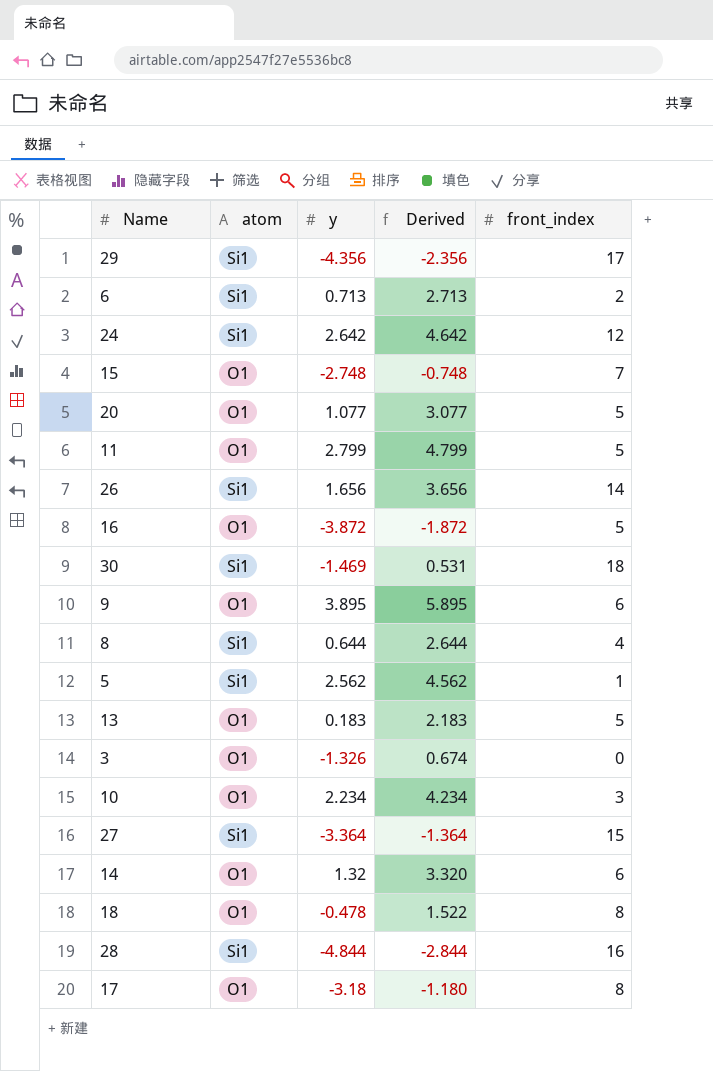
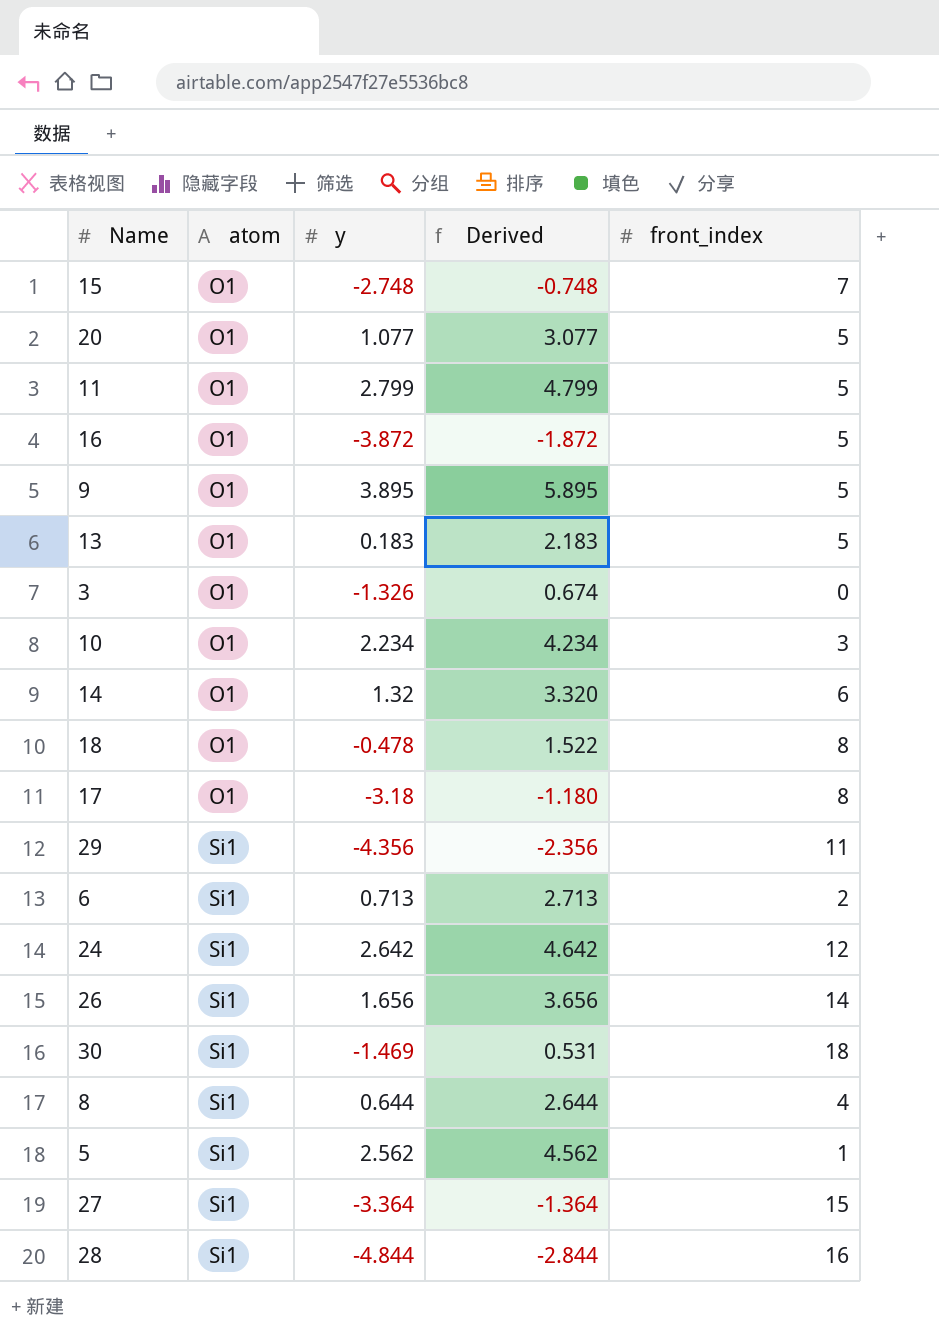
row order: none -> atom ascending
9 | front_index: 6 -> 5
29 | front_index: 17 -> 11

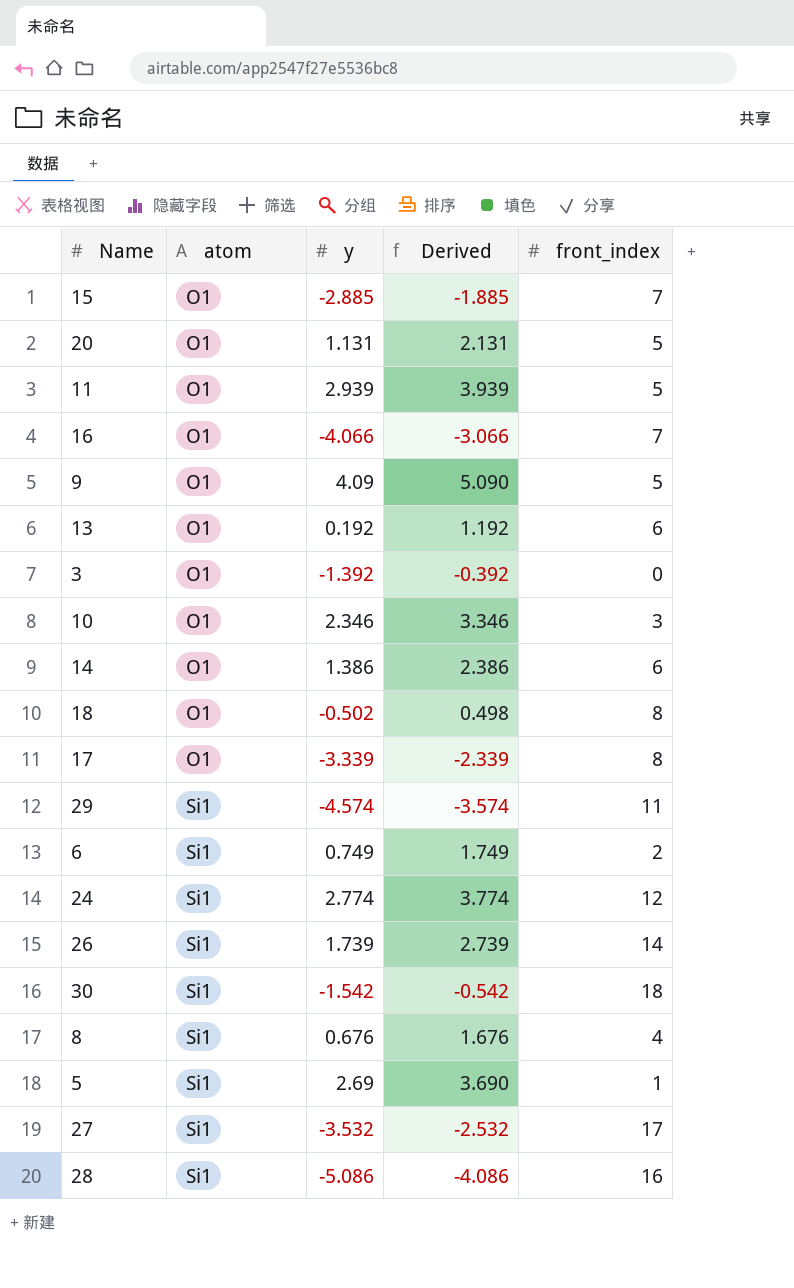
column Derived | formula: [y] + 2 -> [y] + 1
15 | y: -2.748 -> -2.885
20 | y: 1.077 -> 1.131
11 | y: 2.799 -> 2.939
16 | y: -3.872 -> -4.066
16 | front_index: 5 -> 7
9 | y: 3.895 -> 4.09
13 | y: 0.183 -> 0.192
13 | front_index: 5 -> 6
3 | y: -1.326 -> -1.392
10 | y: 2.234 -> 2.346
14 | y: 1.32 -> 1.386
18 | y: -0.478 -> -0.502
17 | y: -3.18 -> -3.339
29 | y: -4.356 -> -4.574
6 | y: 0.713 -> 0.749
24 | y: 2.642 -> 2.774
26 | y: 1.656 -> 1.739
30 | y: -1.469 -> -1.542
8 | y: 0.644 -> 0.676
5 | y: 2.562 -> 2.69
27 | y: -3.364 -> -3.532
27 | front_index: 15 -> 17
28 | y: -4.844 -> -5.086

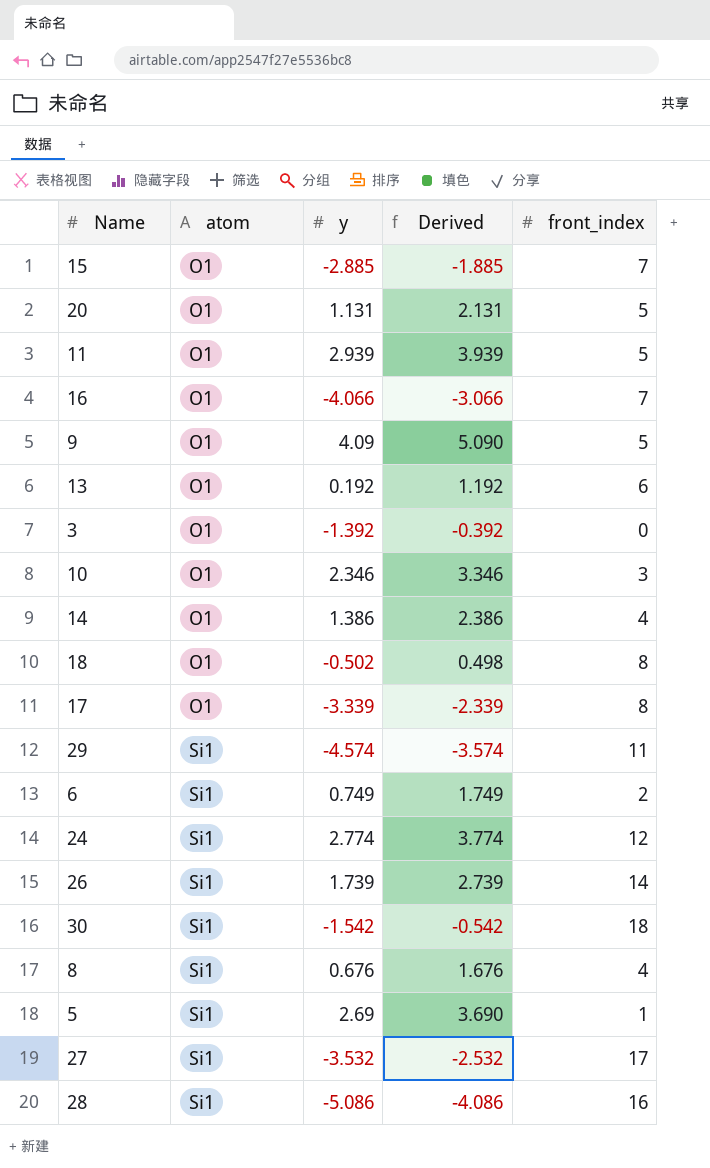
14 | front_index: 6 -> 4

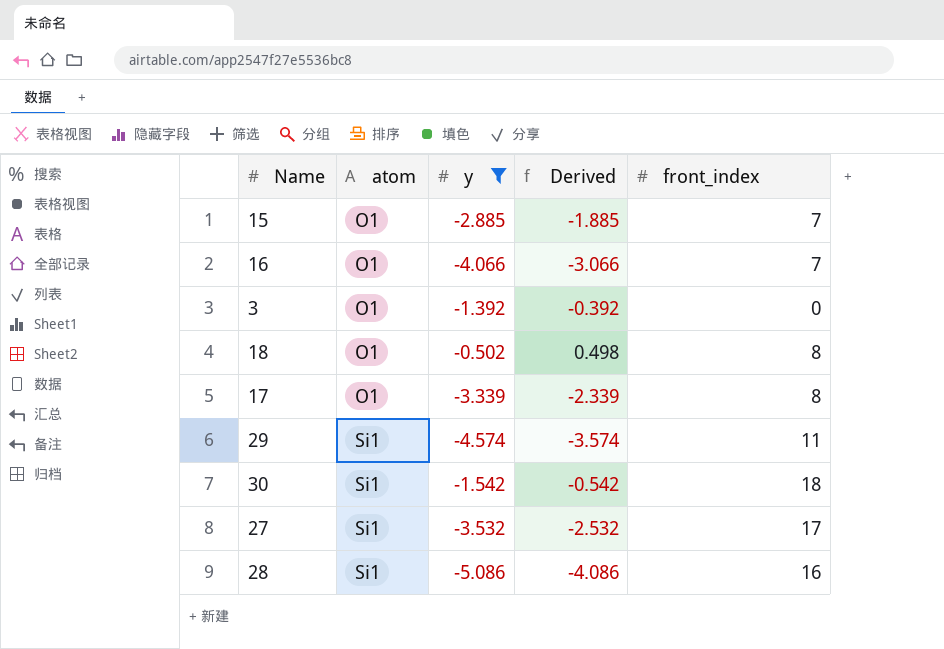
filter: none -> y <= -0.502

